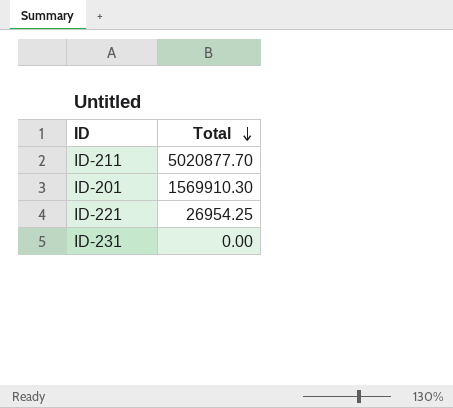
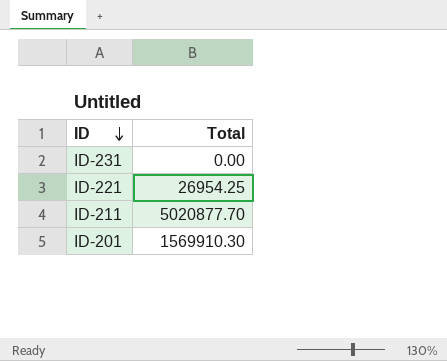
row order: Total descending -> ID descending

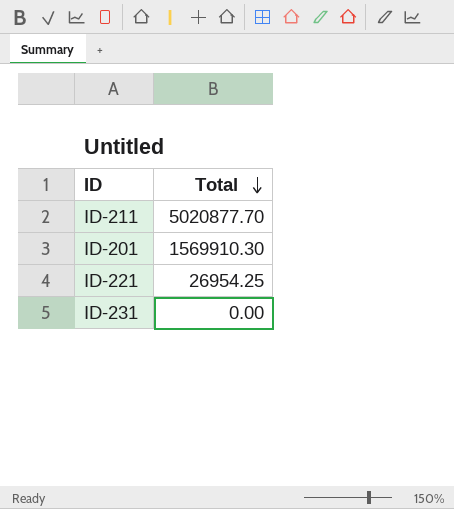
row order: ID descending -> Total descending

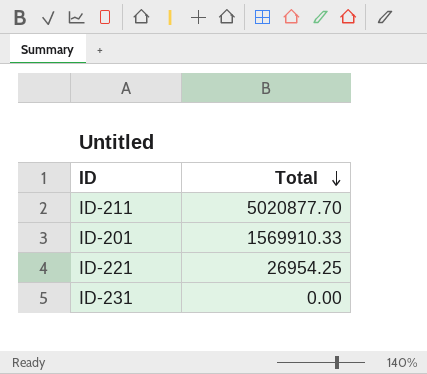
ID-201 | Total: 1569910.30 -> 1569910.33

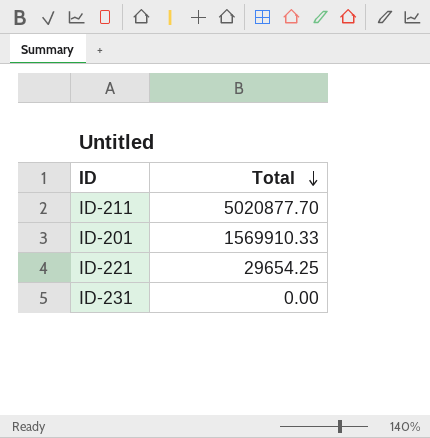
ID-221 | Total: 26954.25 -> 29654.25

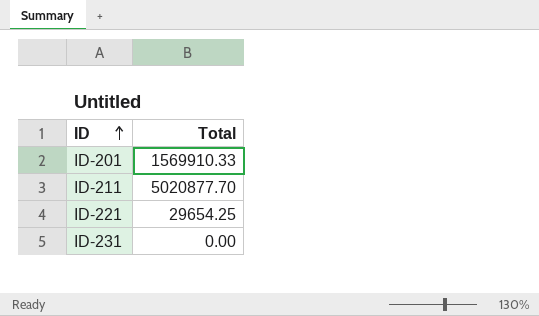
row order: Total descending -> ID ascending

